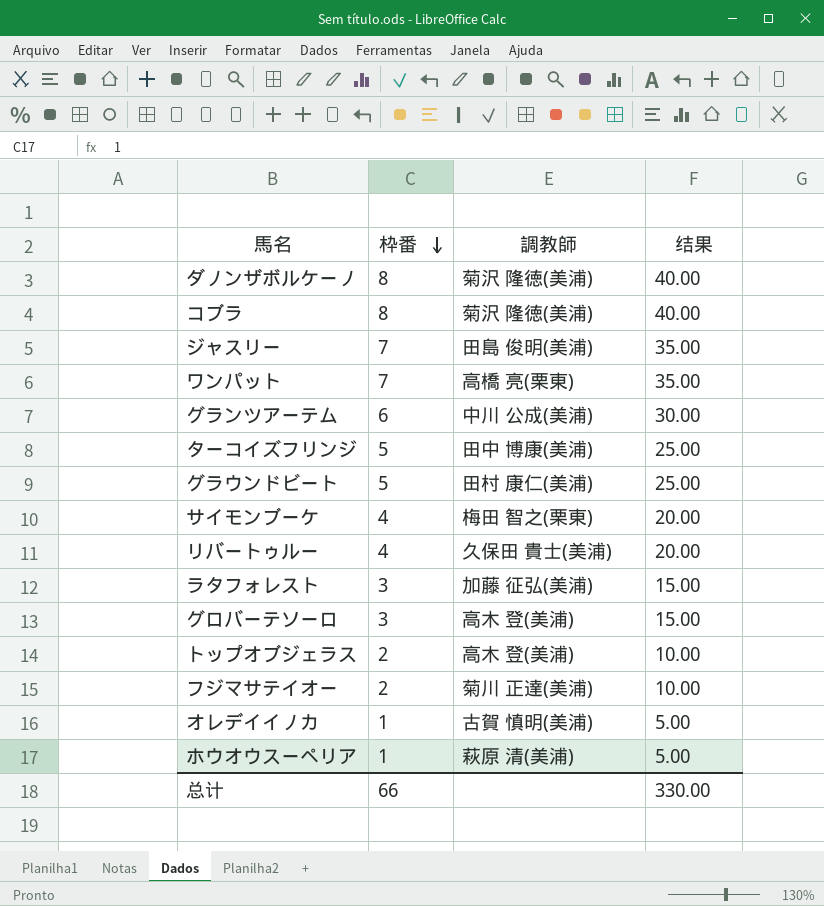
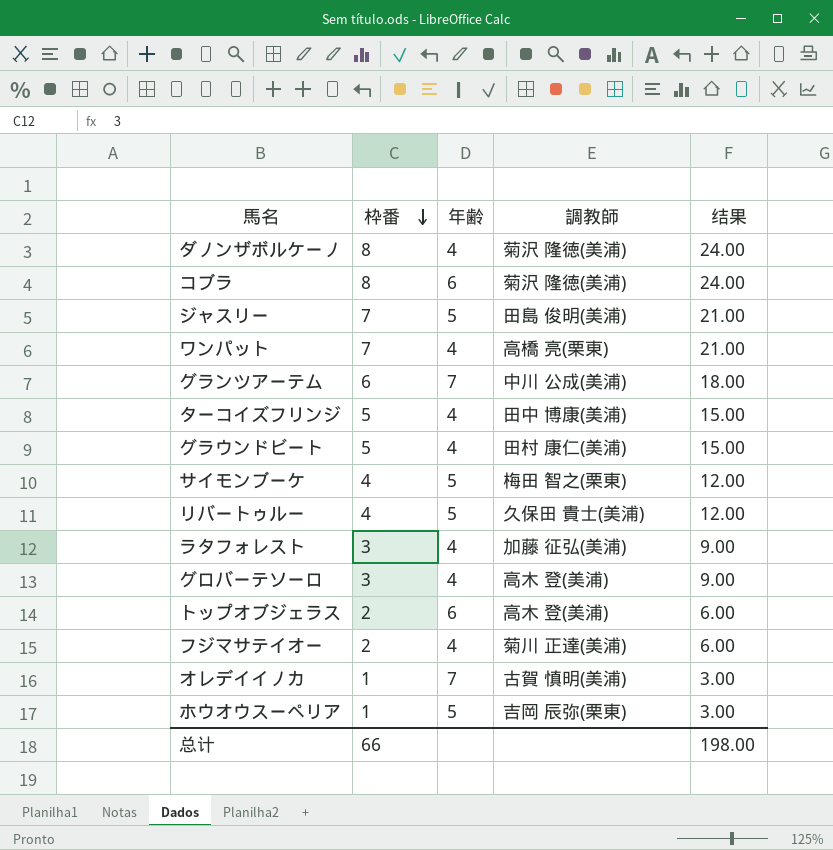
column 年齢 | position: none -> 3
column 结果 | formula: [枠番] * 5 -> [枠番] * 3
ホウオウスーペリア | 調教師: 萩原 清(美浦) -> 吉岡 辰弥(栗東)
总计 | 结果: 330.00 -> 198.00

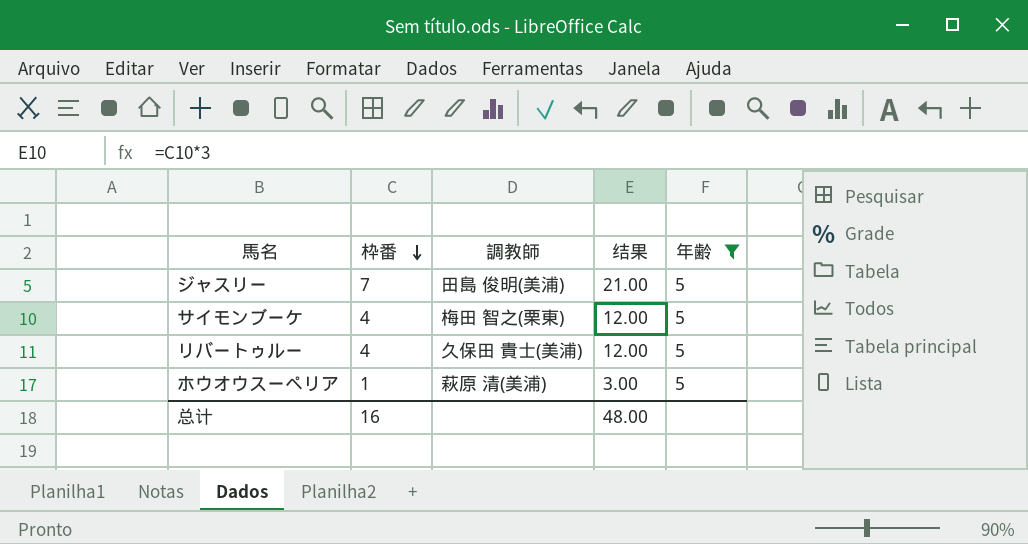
filter: none -> 年齢 = 5
column 年齢 | position: 3 -> 5
ホウオウスーペリア | 調教師: 吉岡 辰弥(栗東) -> 萩原 清(美浦)
总计 | 枠番: 66 -> 16
总计 | 结果: 198.00 -> 48.00

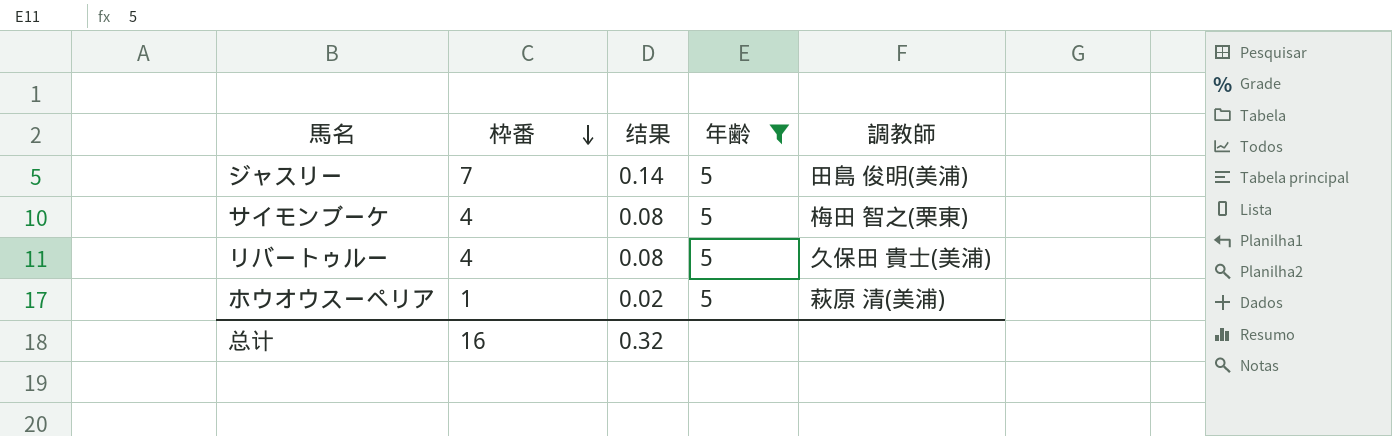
column 结果 | formula: [枠番] * 3 -> [枠番] * 0.02
column 調教師 | position: 3 -> 5
总计 | 结果: 48.00 -> 0.32

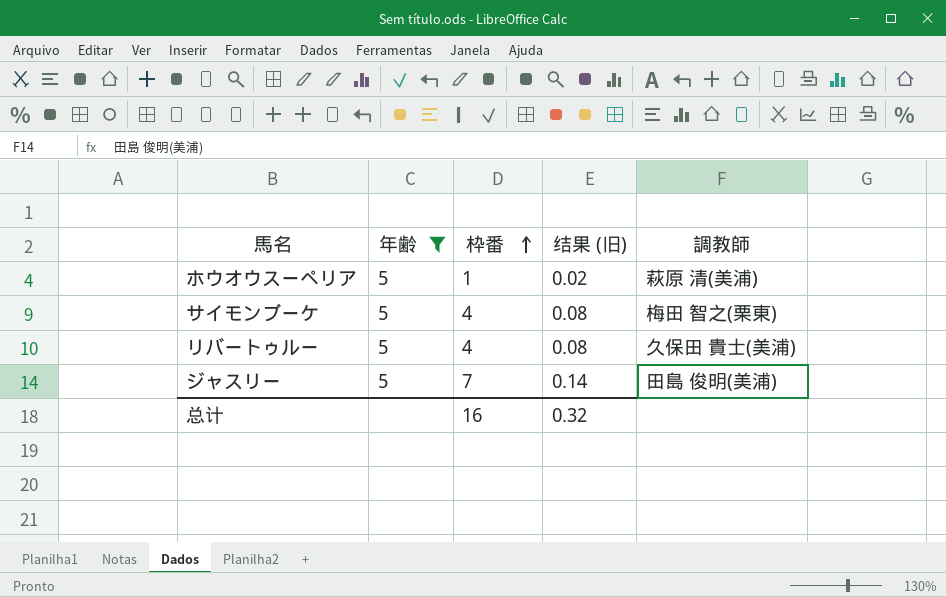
row order: 枠番 descending -> 枠番 ascending
column 年齢 | position: 4 -> 2
column name: 结果 -> 结果 (旧)

